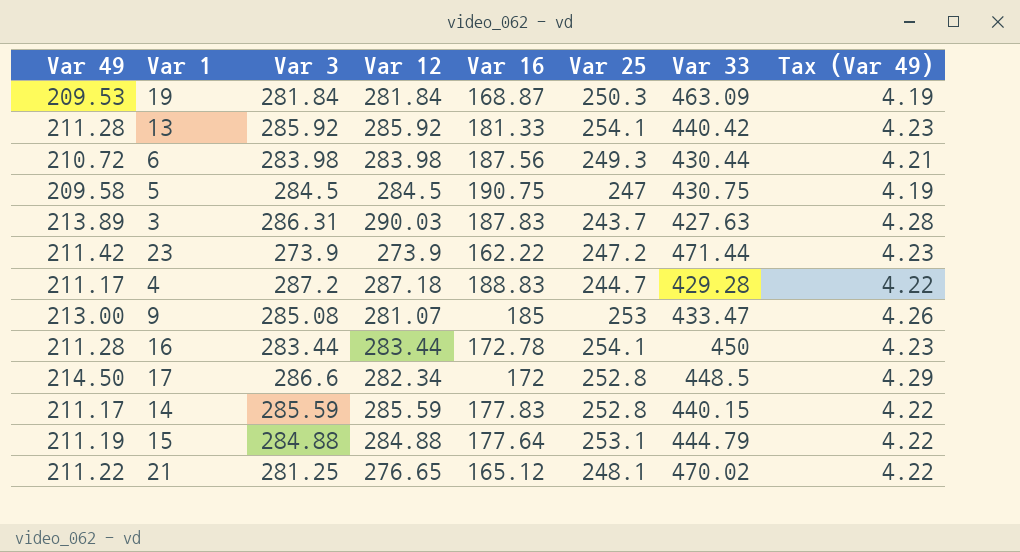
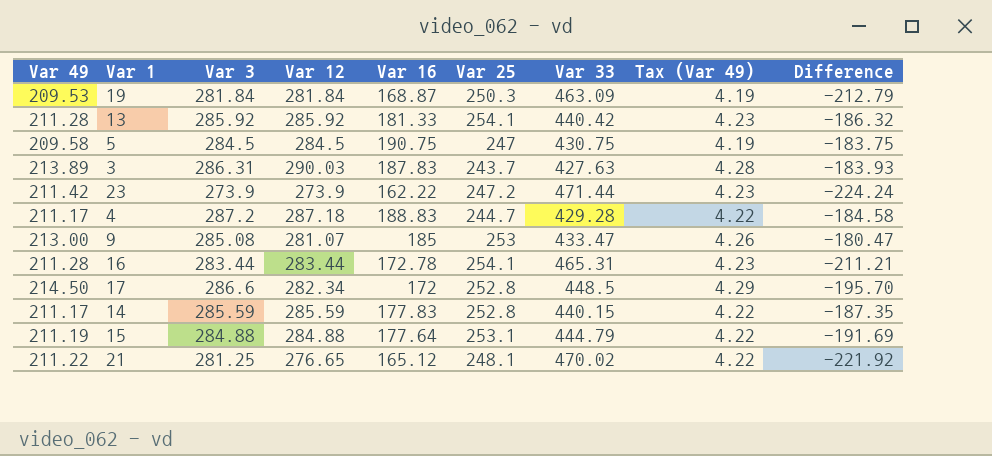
column Difference | formula: none -> [Var 25] - [Var 33]
row 6: 210.72 | 283.98 | 283.98 | 187.56 | 249.3 | 430.44 | 4.21 -> none
16 | Var 33: 450 -> 465.31

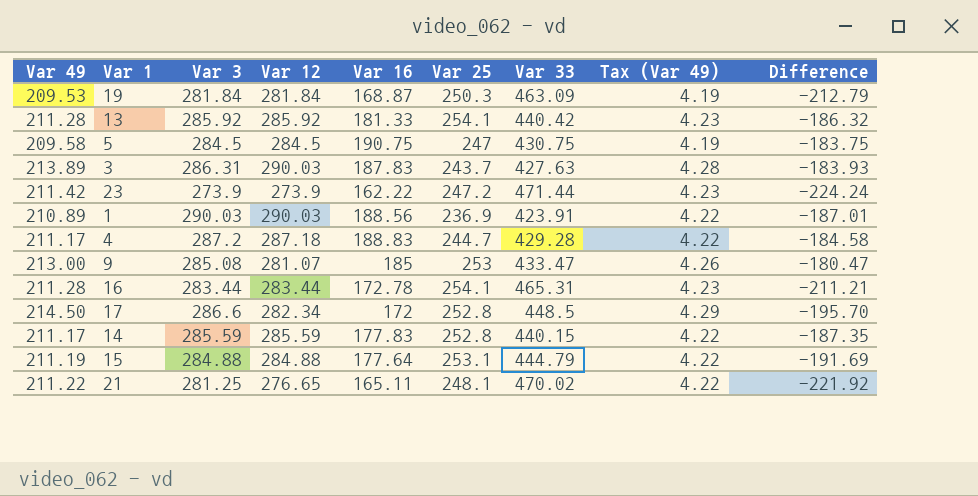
row 1: none -> 210.89 | 290.03 | 290.03 | 188.56 | 236.9 | 423.91 | 4.22 | -187.01
21 | Var 16: 165.12 -> 165.11

